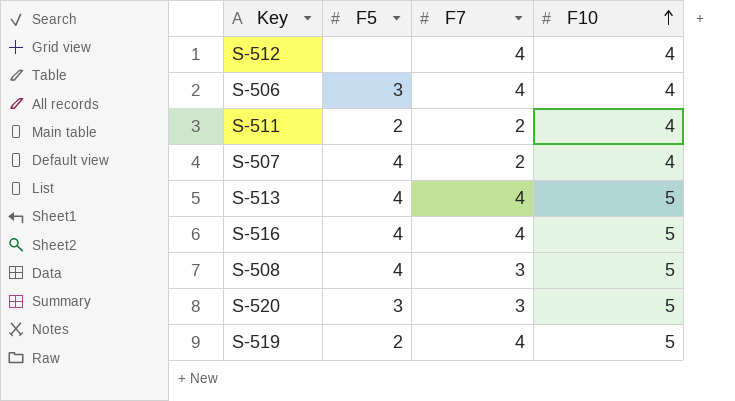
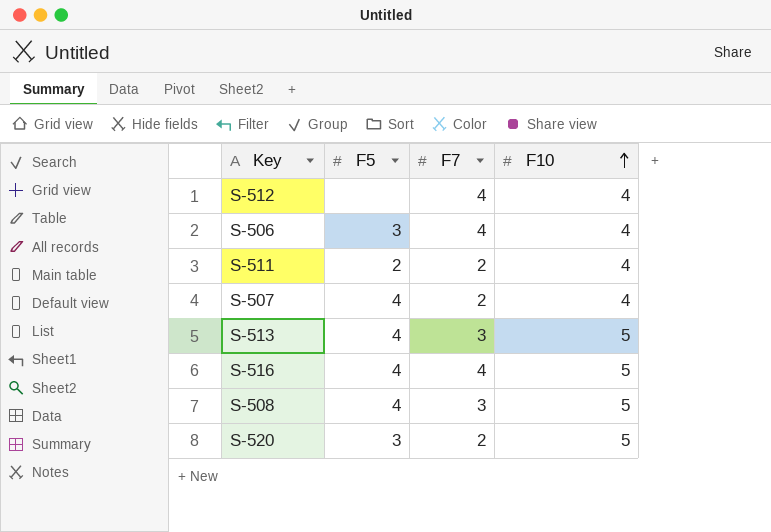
row S-519: 2 | 4 | 5 -> none
S-513 | F7: 4 -> 3
S-520 | F7: 3 -> 2

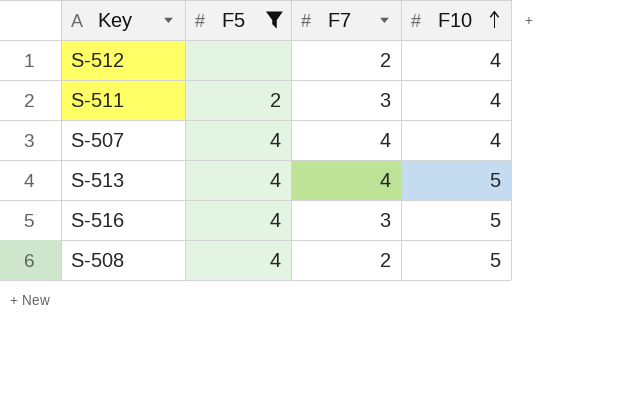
filter: none -> F5 != 3
S-512 | F7: 4 -> 2
S-511 | F7: 2 -> 3
S-507 | F7: 2 -> 4
S-513 | F7: 3 -> 4
S-516 | F7: 4 -> 3
S-508 | F7: 3 -> 2

